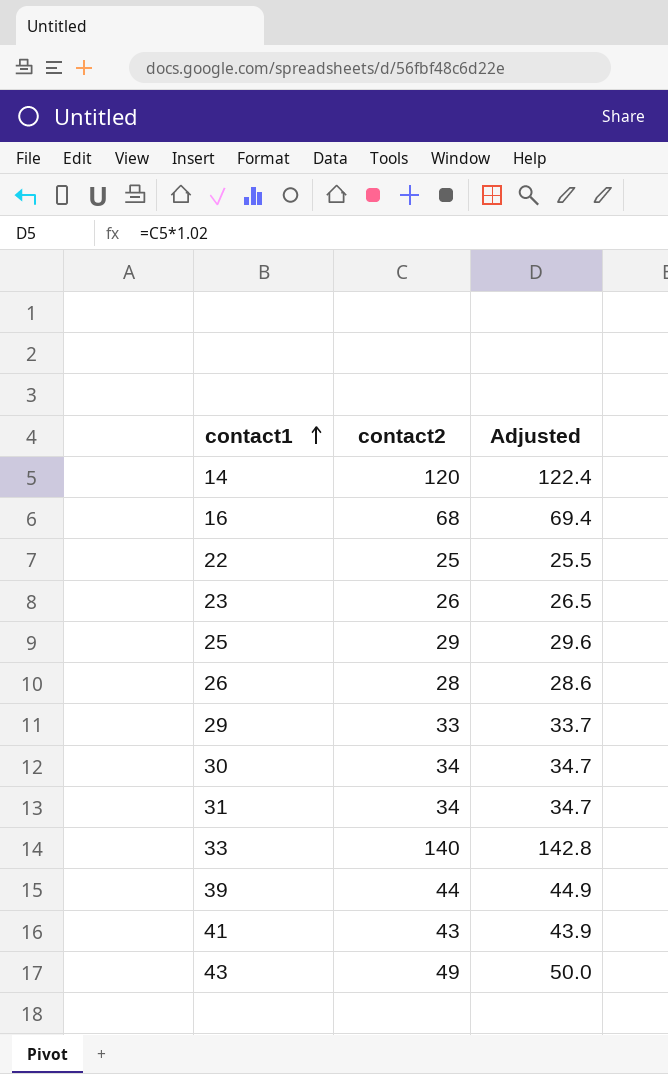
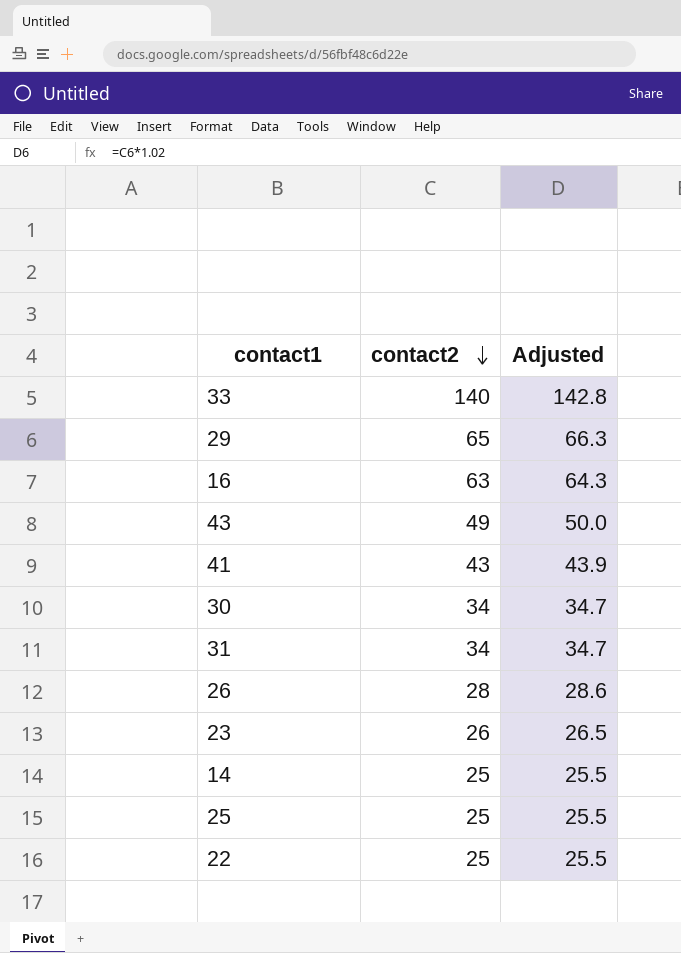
row order: contact1 ascending -> contact2 descending
row 39: 44 | 44.9 -> none
29 | contact2: 33 -> 65
29 | Adjusted: 33.7 -> 66.3
16 | contact2: 68 -> 63
16 | Adjusted: 69.4 -> 64.3
14 | contact2: 120 -> 25
14 | Adjusted: 122.4 -> 25.5
25 | contact2: 29 -> 25
25 | Adjusted: 29.6 -> 25.5

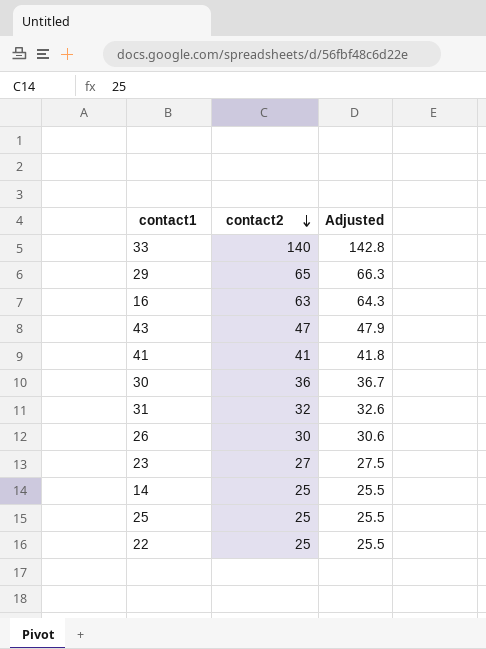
43 | contact2: 49 -> 47
43 | Adjusted: 50.0 -> 47.9
41 | contact2: 43 -> 41
41 | Adjusted: 43.9 -> 41.8
30 | contact2: 34 -> 36
30 | Adjusted: 34.7 -> 36.7
31 | contact2: 34 -> 32
31 | Adjusted: 34.7 -> 32.6
26 | contact2: 28 -> 30
26 | Adjusted: 28.6 -> 30.6
23 | contact2: 26 -> 27
23 | Adjusted: 26.5 -> 27.5

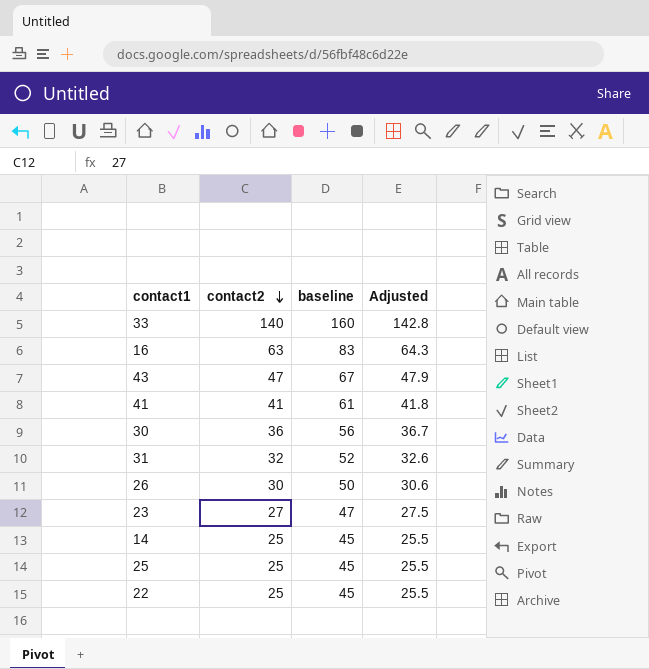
column baseline | formula: none -> [contact2] + 20
row 29: 65 | 66.3 -> none

